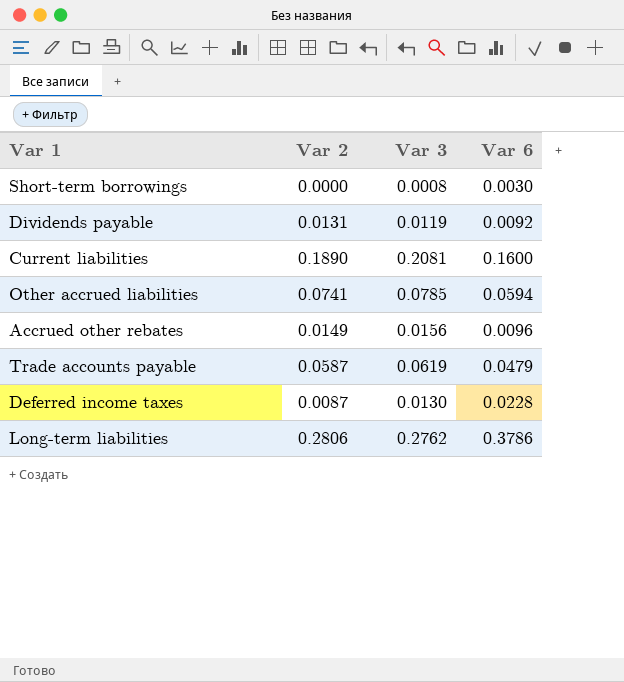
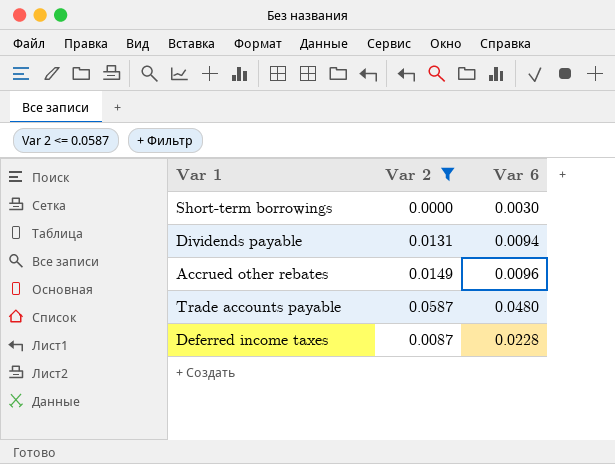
filter: none -> Var 2 <= 0.0587
column Var 3 | position: 3 -> none
Dividends payable | Var 6: 0.0092 -> 0.0094
Trade accounts payable | Var 6: 0.0479 -> 0.0480

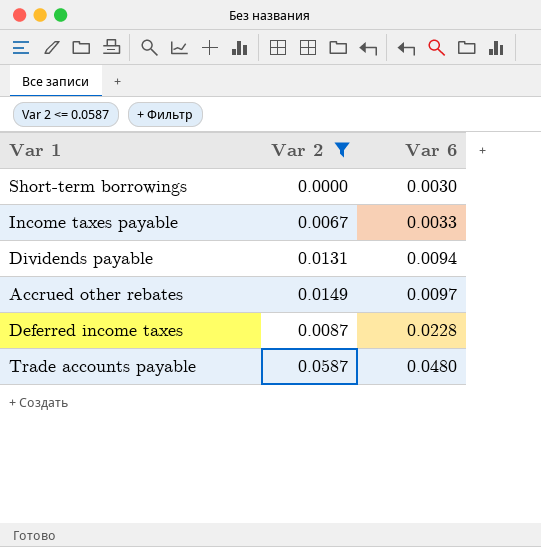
row order: none -> Var 6 ascending
row Income taxes payable: none -> 0.0067 | 0.0033
Accrued other rebates | Var 6: 0.0096 -> 0.0097

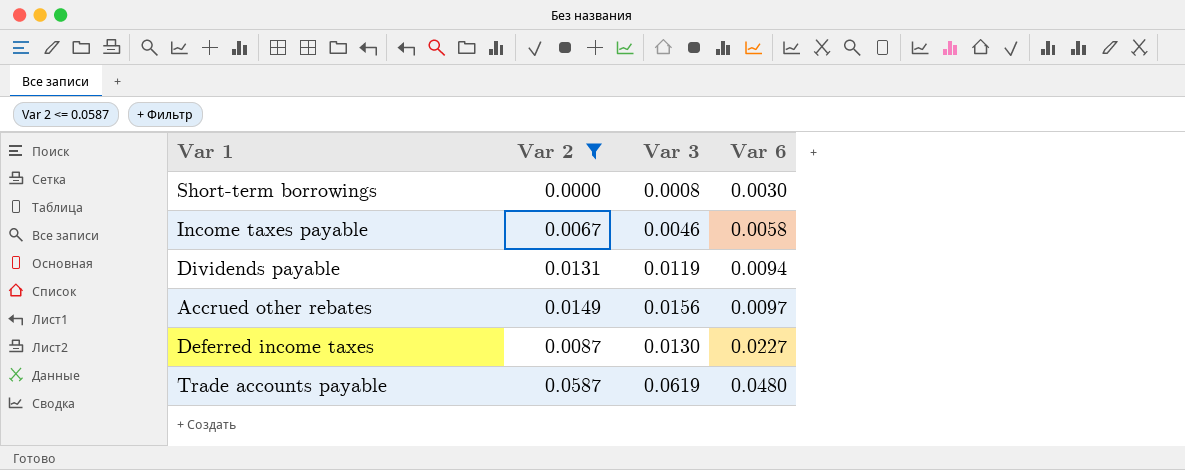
column Var 3 | position: none -> 3
Income taxes payable | Var 6: 0.0033 -> 0.0058
Deferred income taxes | Var 6: 0.0228 -> 0.0227

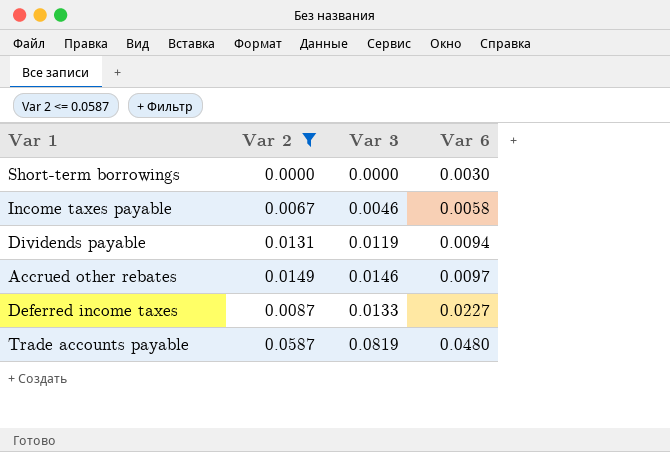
Short-term borrowings | Var 3: 0.0008 -> 0.0000
Accrued other rebates | Var 3: 0.0156 -> 0.0146
Deferred income taxes | Var 3: 0.0130 -> 0.0133
Trade accounts payable | Var 3: 0.0619 -> 0.0819

